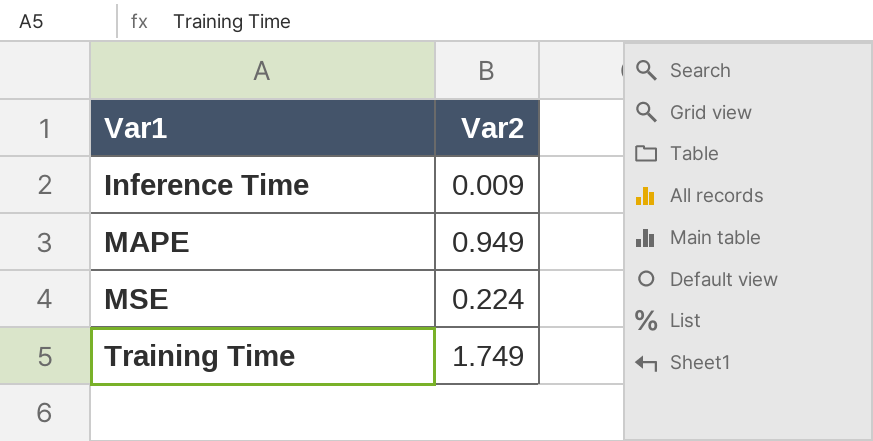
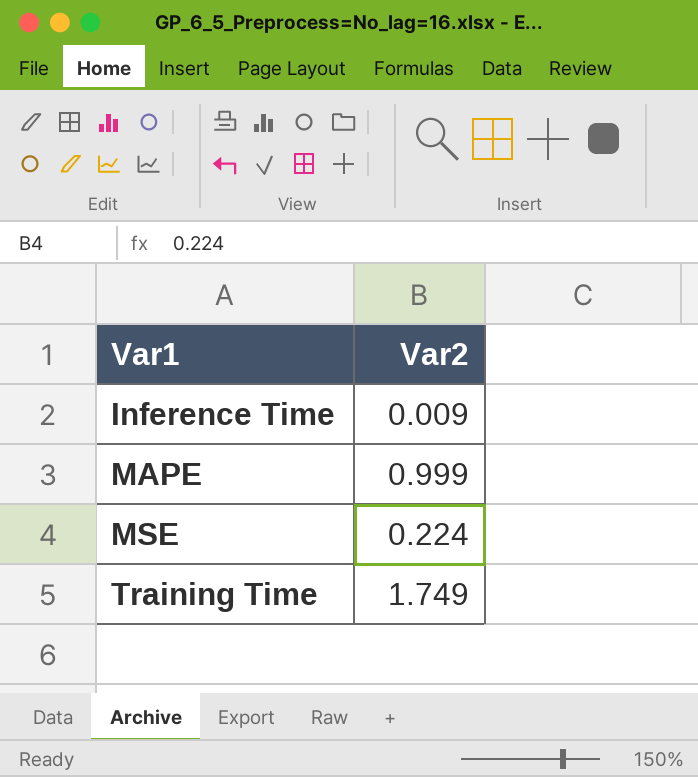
MAPE | Var2: 0.949 -> 0.999

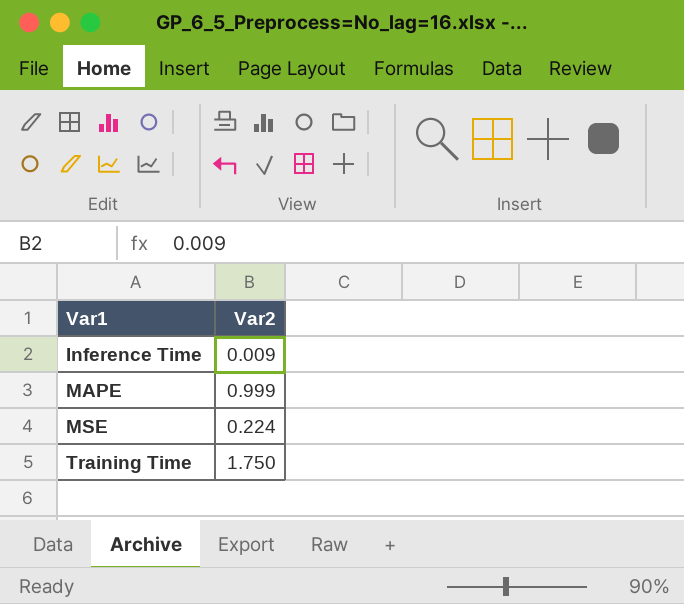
Training Time | Var2: 1.749 -> 1.750

